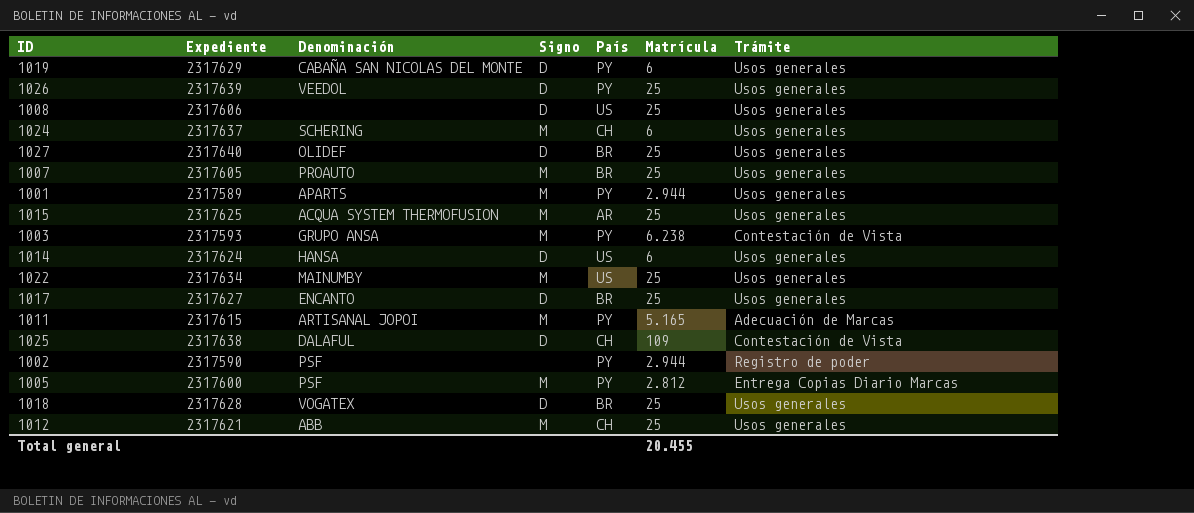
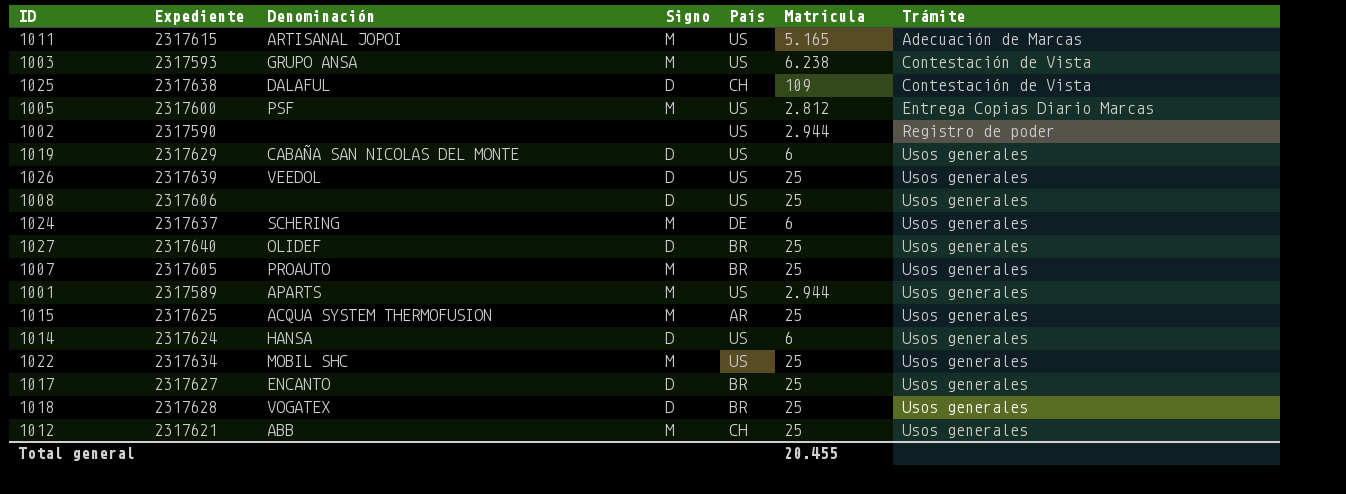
row order: none -> Trámite ascending
1011 | País: PY -> US
1003 | País: PY -> US
1005 | País: PY -> US
1002 | Denominación: PSF -> none
1002 | País: PY -> US
1019 | País: PY -> US
1026 | País: PY -> US
1024 | País: CH -> DE
1001 | País: PY -> US
1022 | Denominación: MAINUMBY -> MOBIL SHC

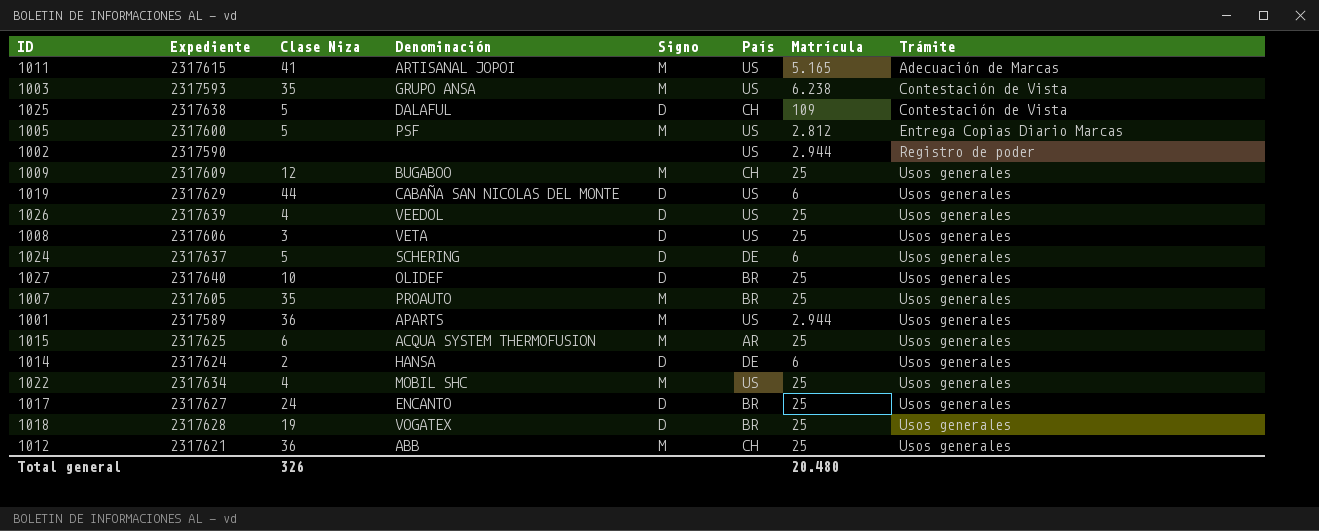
column Clase Niza | position: none -> 3
row 1009: none -> 2317609 | 12 | BUGABOO | M | CH | 25 | Usos generales
1008 | Denominación: none -> VETA
1024 | Signo: M -> D
1014 | País: US -> DE
Total general | Matrícula: 20.455 -> 20.480

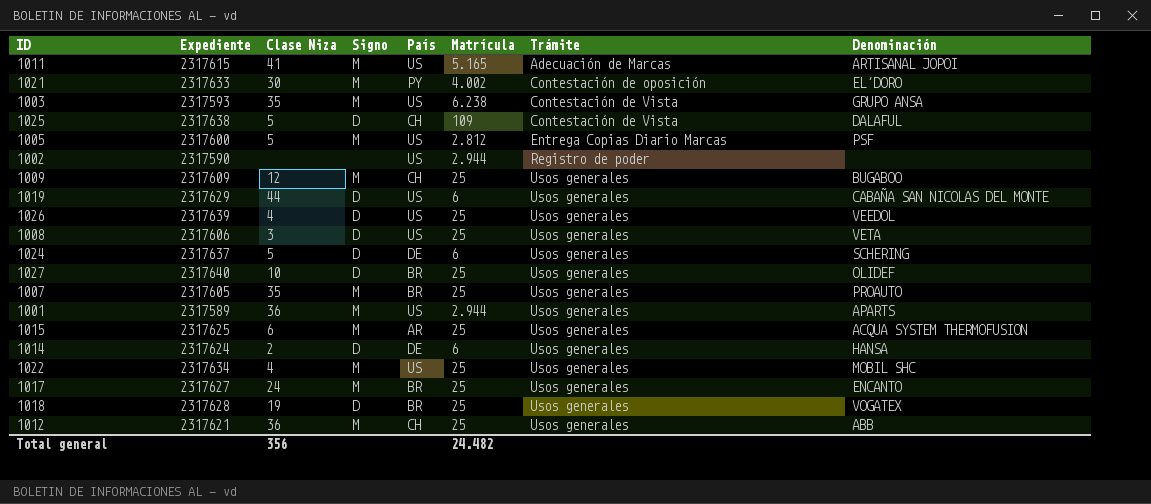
column Denominación | position: 4 -> 8
row 1021: none -> 2317633 | 30 | M | PY | 4.002 | Contestación de oposición | EL´DORO
1017 | Signo: D -> M
Total general | Clase Niza: 326 -> 356
Total general | Matrícula: 20.480 -> 24.482

